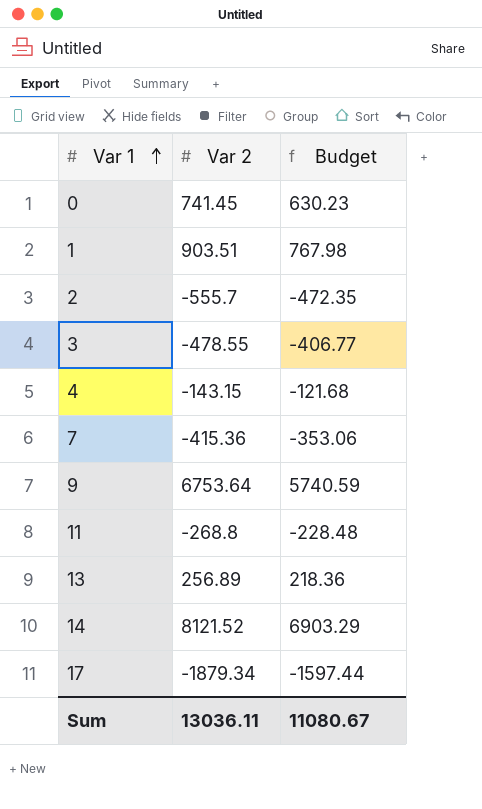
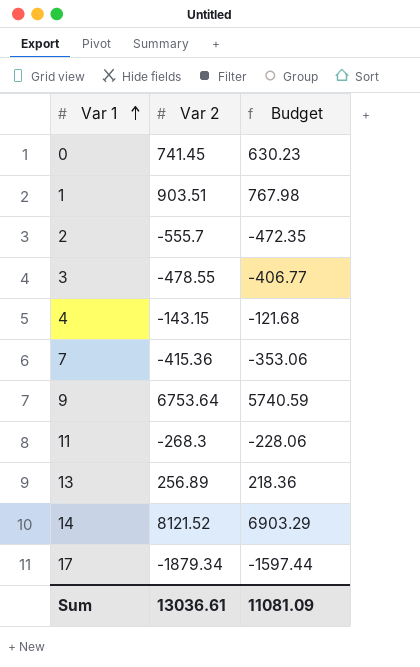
11 | Var 2: -268.8 -> -268.3
11 | Budget: -228.48 -> -228.06
Sum | Var 2: 13036.11 -> 13036.61
Sum | Budget: 11080.67 -> 11081.09

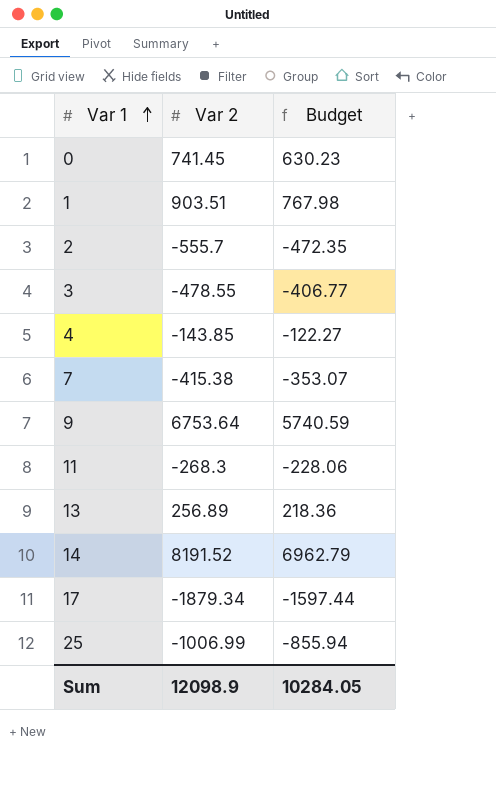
4 | Var 2: -143.15 -> -143.85
4 | Budget: -121.68 -> -122.27
7 | Var 2: -415.36 -> -415.38
7 | Budget: -353.06 -> -353.07
14 | Var 2: 8121.52 -> 8191.52
14 | Budget: 6903.29 -> 6962.79
row 25: none -> -1006.99 | -855.94
Sum | Var 2: 13036.61 -> 12098.9
Sum | Budget: 11081.09 -> 10284.05

